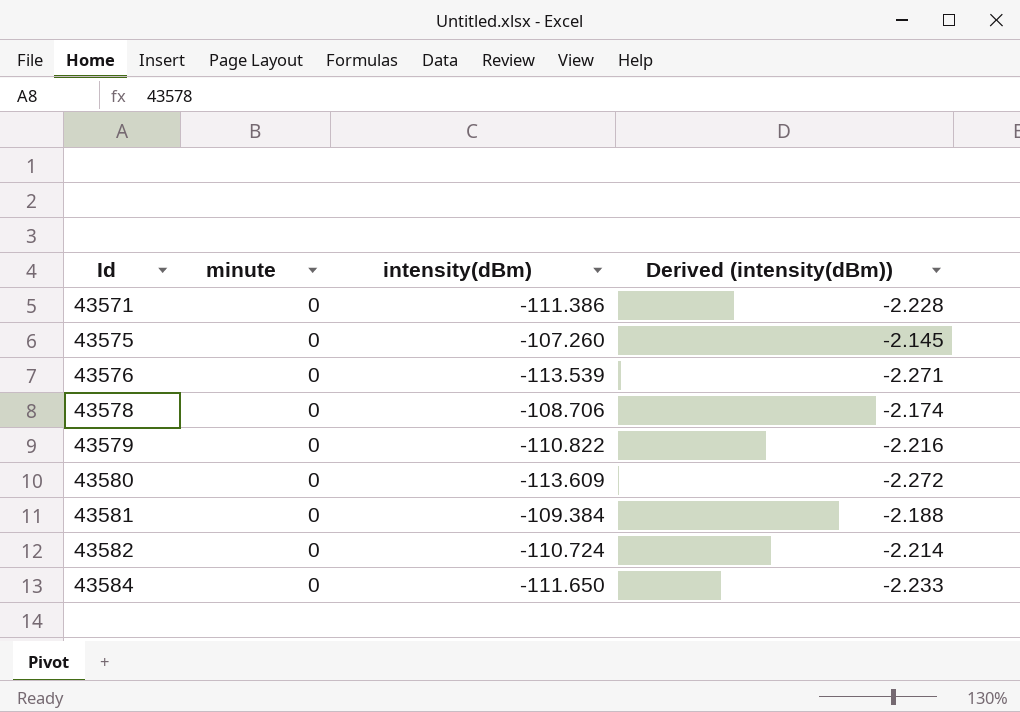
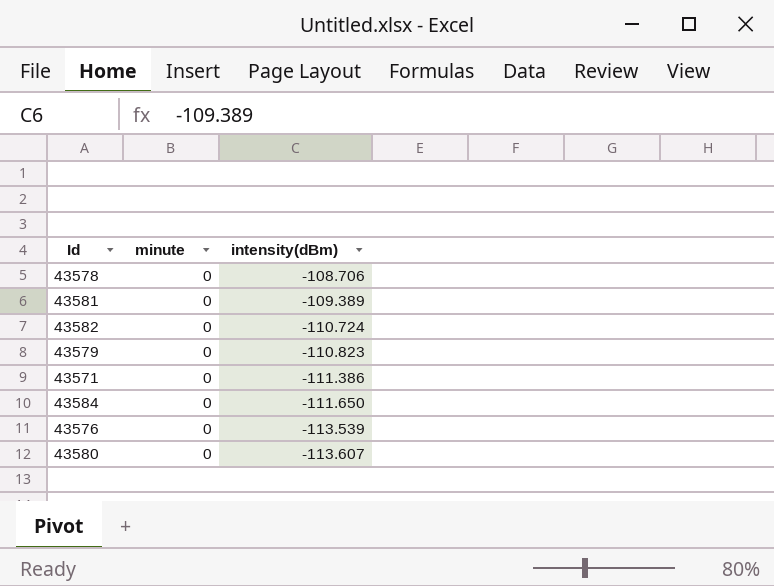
row order: Id ascending -> intensity(dBm) descending
column Derived (intensity(dBm)) | formula: [intensity(dBm)] * 0.02 -> none
row 43575: 0 | -107.260 | -2.145 -> none
43581 | intensity(dBm): -109.384 -> -109.389
43579 | intensity(dBm): -110.822 -> -110.823
43580 | intensity(dBm): -113.609 -> -113.607

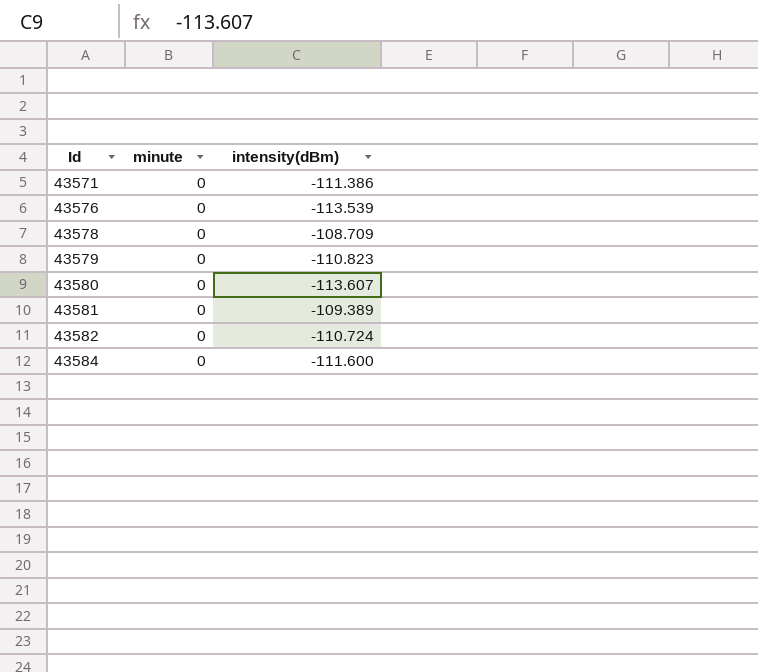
row order: intensity(dBm) descending -> Id ascending
43578 | intensity(dBm): -108.706 -> -108.709
43584 | intensity(dBm): -111.650 -> -111.600

